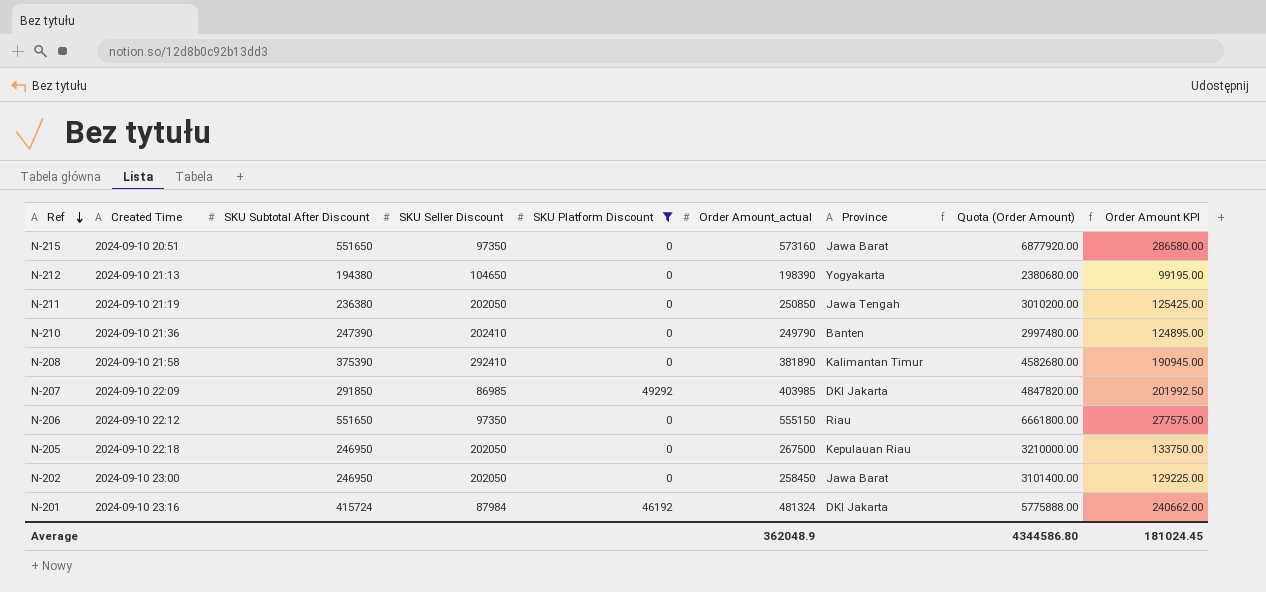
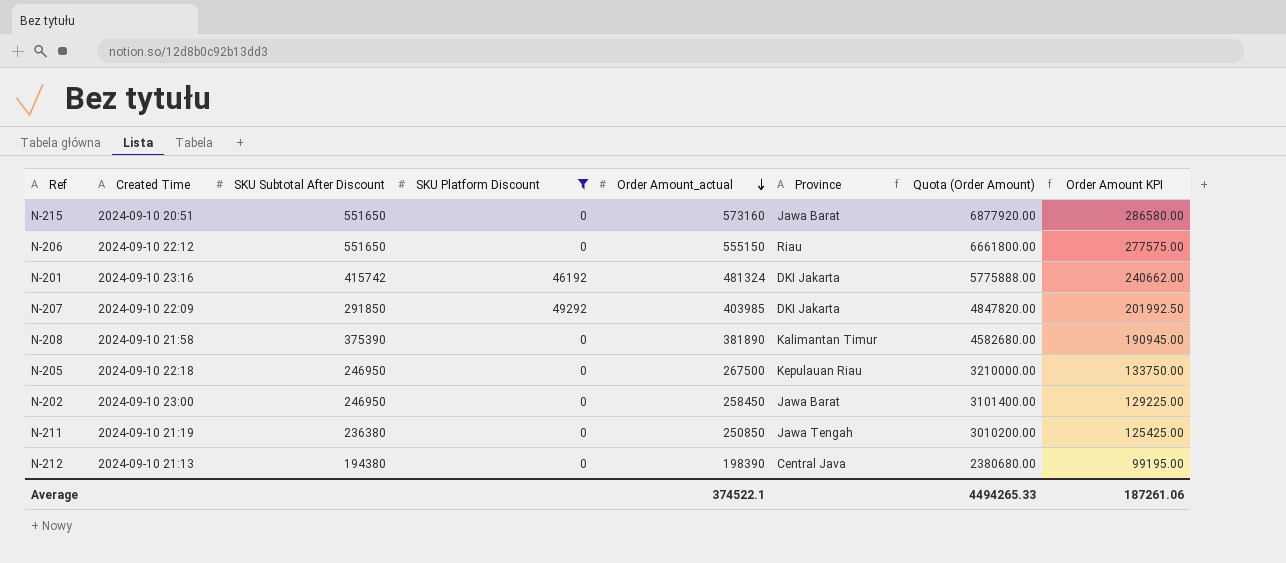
row order: Ref descending -> Order Amount_actual descending
column SKU Seller Discount | position: 4 -> none
row N-210: 2024-09-10 21:36 | 247390 | 202410 | 0 | 249790 | Banten | 2997480.00 | 124895.00 -> none
N-201 | SKU Subtotal After Discount: 415724 -> 415742
N-212 | Province: Yogyakarta -> Central Java
Average | Order Amount_actual: 362048.9 -> 374522.1
Average | Quota (Order Amount): 4344586.80 -> 4494265.33
Average | Order Amount KPI: 181024.45 -> 187261.06

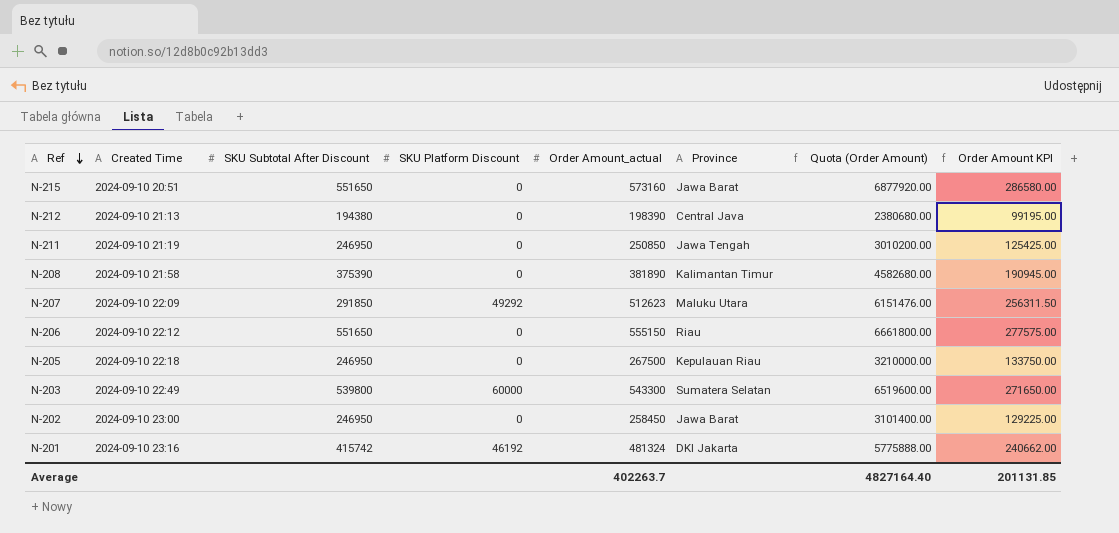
filter: SKU Platform Discount != 60000 -> none
row order: Order Amount_actual descending -> Ref descending
N-211 | SKU Subtotal After Discount: 236380 -> 246950
N-207 | Order Amount_actual: 403985 -> 512623
N-207 | Province: DKI Jakarta -> Maluku Utara
N-207 | Quota (Order Amount): 4847820.00 -> 6151476.00
N-207 | Order Amount KPI: 201992.50 -> 256311.50
Average | Order Amount_actual: 374522.1 -> 402263.7
Average | Quota (Order Amount): 4494265.33 -> 4827164.40
Average | Order Amount KPI: 187261.06 -> 201131.85

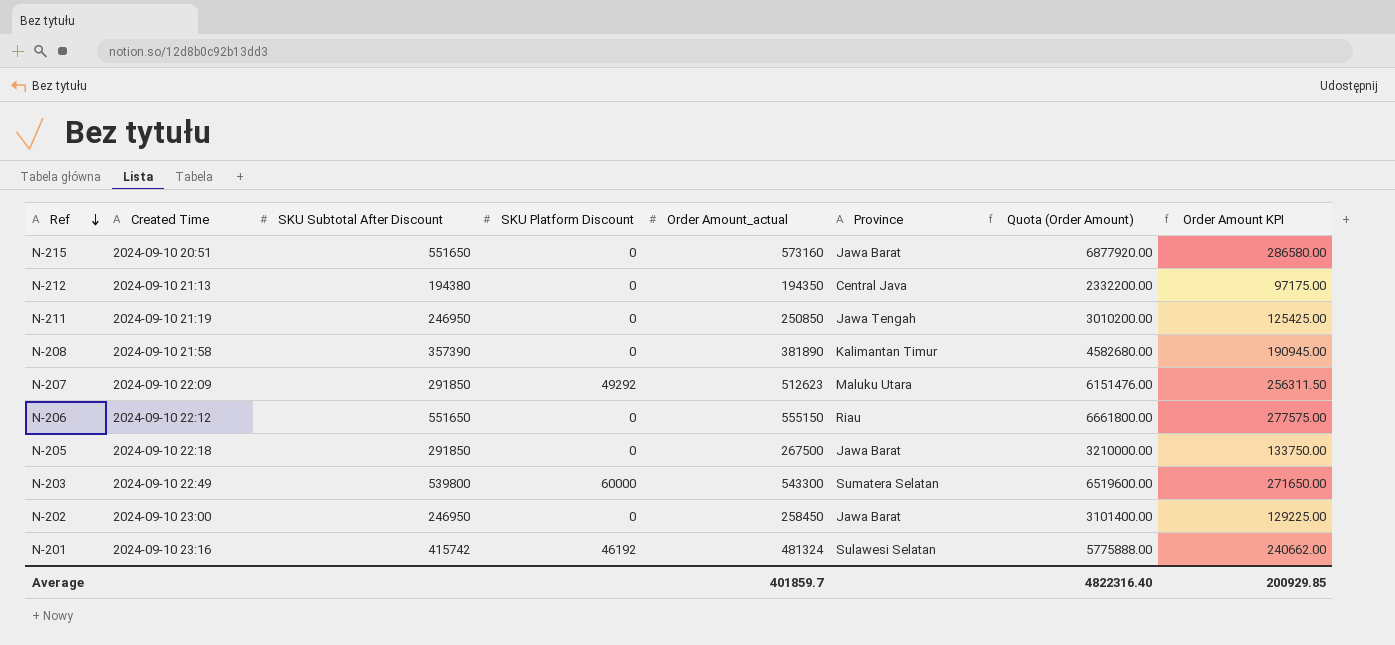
N-212 | Order Amount_actual: 198390 -> 194350
N-212 | Quota (Order Amount): 2380680.00 -> 2332200.00
N-212 | Order Amount KPI: 99195.00 -> 97175.00
N-208 | SKU Subtotal After Discount: 375390 -> 357390
N-205 | SKU Subtotal After Discount: 246950 -> 291850
N-205 | Province: Kepulauan Riau -> Jawa Barat
N-201 | Province: DKI Jakarta -> Sulawesi Selatan
Average | Order Amount_actual: 402263.7 -> 401859.7
Average | Quota (Order Amount): 4827164.40 -> 4822316.40
Average | Order Amount KPI: 201131.85 -> 200929.85

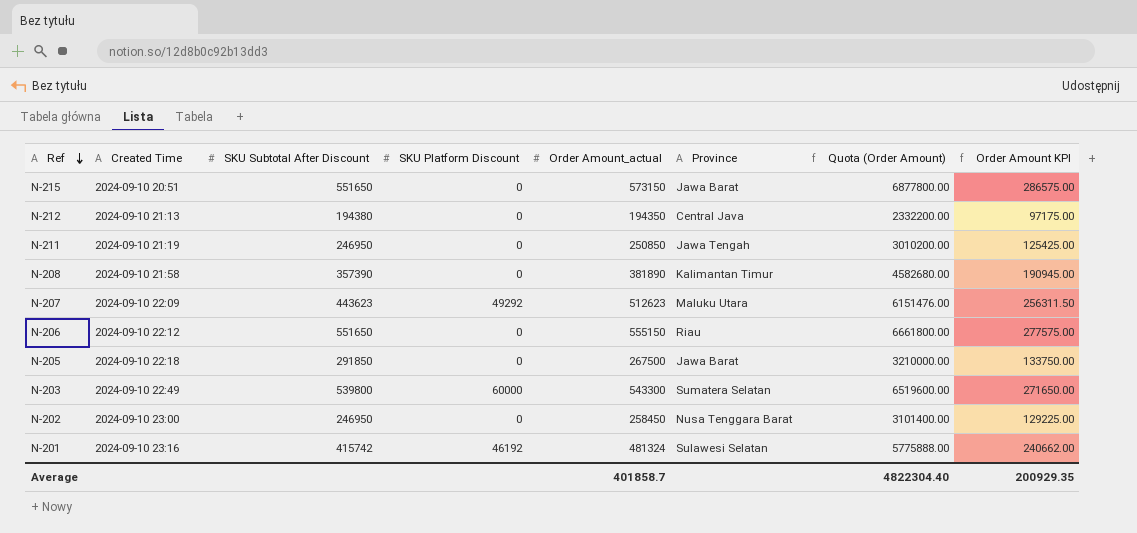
N-215 | Order Amount_actual: 573160 -> 573150
N-215 | Quota (Order Amount): 6877920.00 -> 6877800.00
N-215 | Order Amount KPI: 286580.00 -> 286575.00
N-207 | SKU Subtotal After Discount: 291850 -> 443623
N-202 | Province: Jawa Barat -> Nusa Tenggara Barat
Average | Order Amount_actual: 401859.7 -> 401858.7
Average | Quota (Order Amount): 4822316.40 -> 4822304.40
Average | Order Amount KPI: 200929.85 -> 200929.35

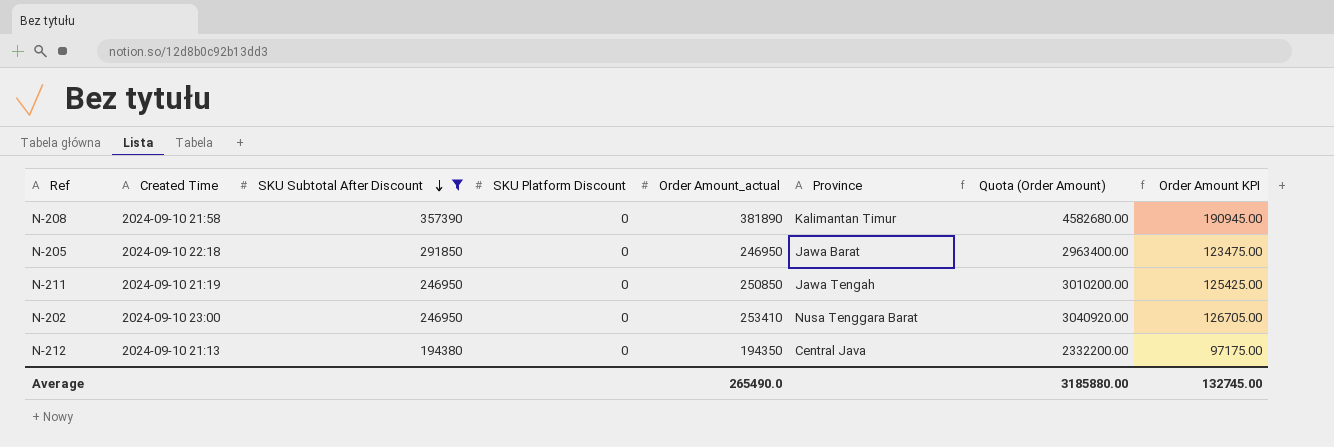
filter: none -> SKU Subtotal After Discount <= 357390
row order: Ref descending -> SKU Subtotal After Discount descending
N-205 | Order Amount_actual: 267500 -> 246950
N-205 | Quota (Order Amount): 3210000.00 -> 2963400.00
N-205 | Order Amount KPI: 133750.00 -> 123475.00
N-202 | Order Amount_actual: 258450 -> 253410
N-202 | Quota (Order Amount): 3101400.00 -> 3040920.00
N-202 | Order Amount KPI: 129225.00 -> 126705.00
Average | Order Amount_actual: 401858.7 -> 265490.0
Average | Quota (Order Amount): 4822304.40 -> 3185880.00
Average | Order Amount KPI: 200929.35 -> 132745.00

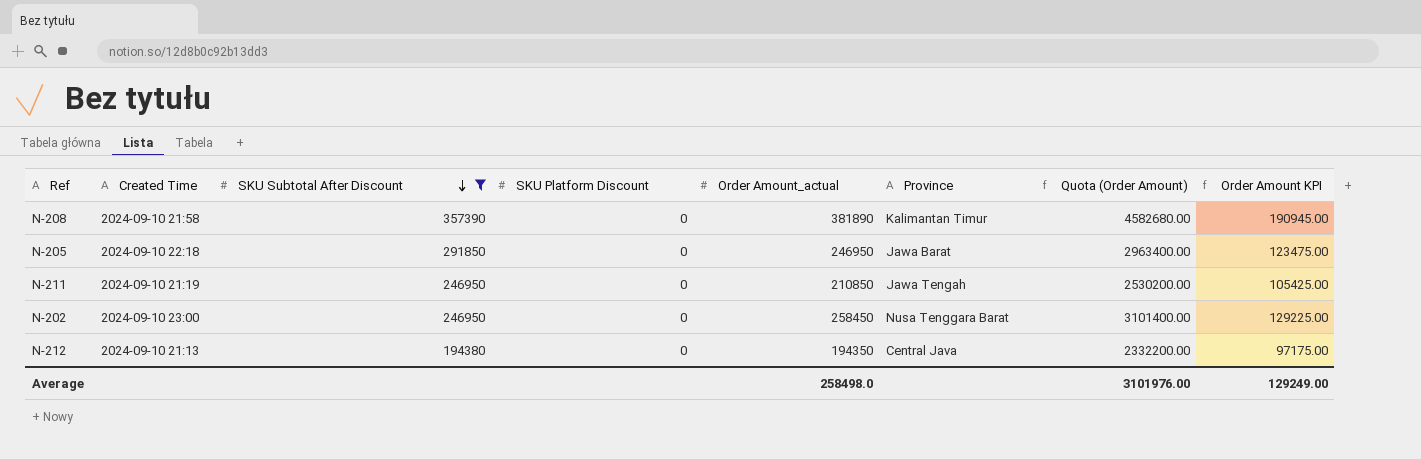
N-211 | Order Amount_actual: 250850 -> 210850
N-211 | Quota (Order Amount): 3010200.00 -> 2530200.00
N-211 | Order Amount KPI: 125425.00 -> 105425.00
N-202 | Order Amount_actual: 253410 -> 258450
N-202 | Quota (Order Amount): 3040920.00 -> 3101400.00
N-202 | Order Amount KPI: 126705.00 -> 129225.00
Average | Order Amount_actual: 265490.0 -> 258498.0
Average | Quota (Order Amount): 3185880.00 -> 3101976.00
Average | Order Amount KPI: 132745.00 -> 129249.00

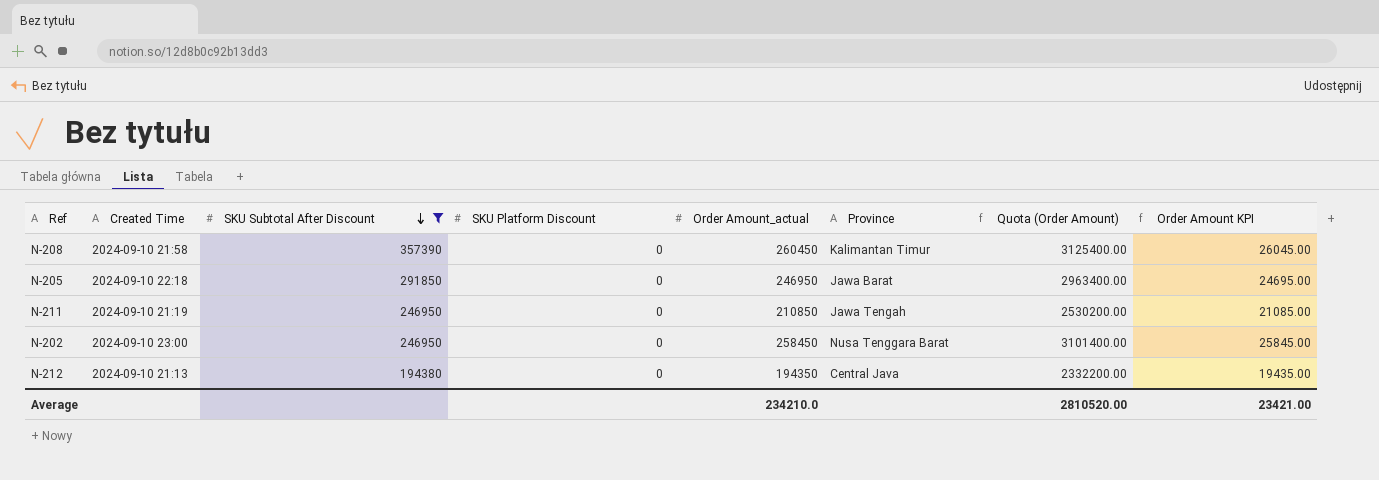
column Order Amount KPI | formula: [Order Amount_actual] * 0.5 -> [Order Amount_actual] * 0.1
N-208 | Order Amount_actual: 381890 -> 260450
N-208 | Quota (Order Amount): 4582680.00 -> 3125400.00
Average | Order Amount_actual: 258498.0 -> 234210.0
Average | Quota (Order Amount): 3101976.00 -> 2810520.00
Average | Order Amount KPI: 129249.00 -> 23421.00

